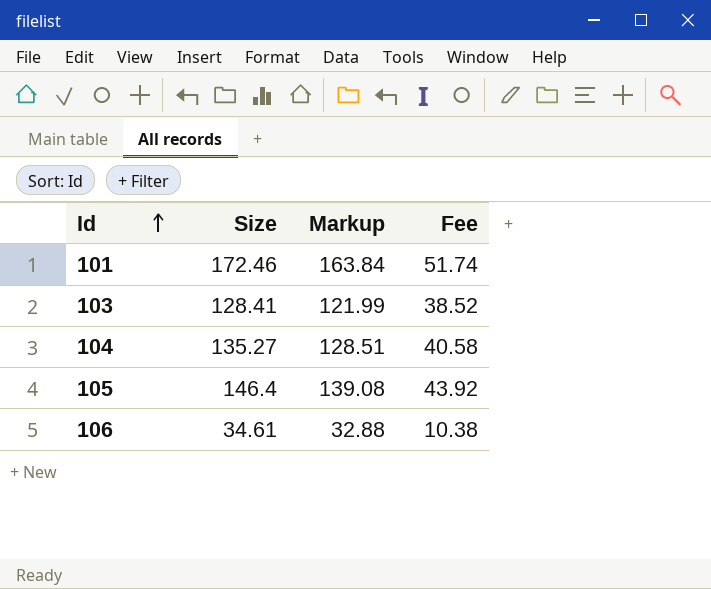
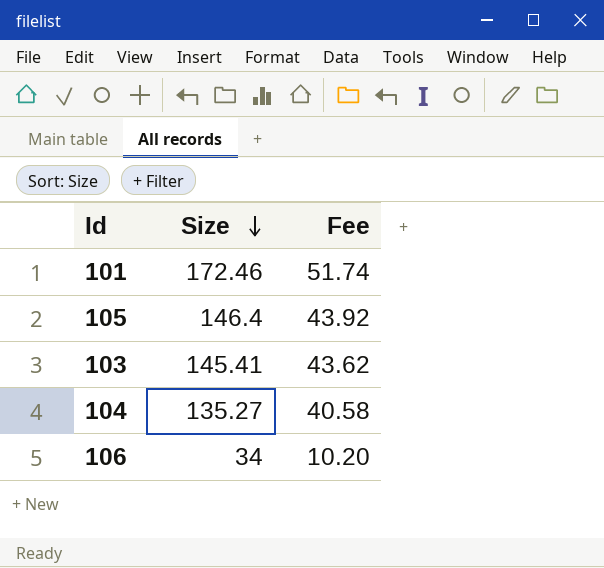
row order: Id ascending -> Size descending
column Markup | formula: [Size] * 0.95 -> none
103 | Size: 128.41 -> 145.41
103 | Fee: 38.52 -> 43.62
106 | Size: 34.61 -> 34
106 | Fee: 10.38 -> 10.20

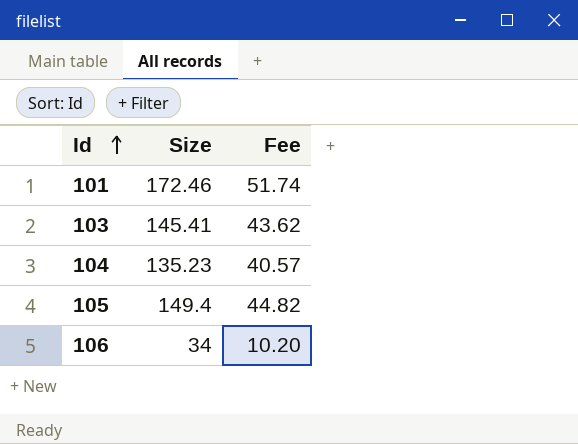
row order: Size descending -> Id ascending
104 | Size: 135.27 -> 135.23
104 | Fee: 40.58 -> 40.57
105 | Size: 146.4 -> 149.4
105 | Fee: 43.92 -> 44.82

